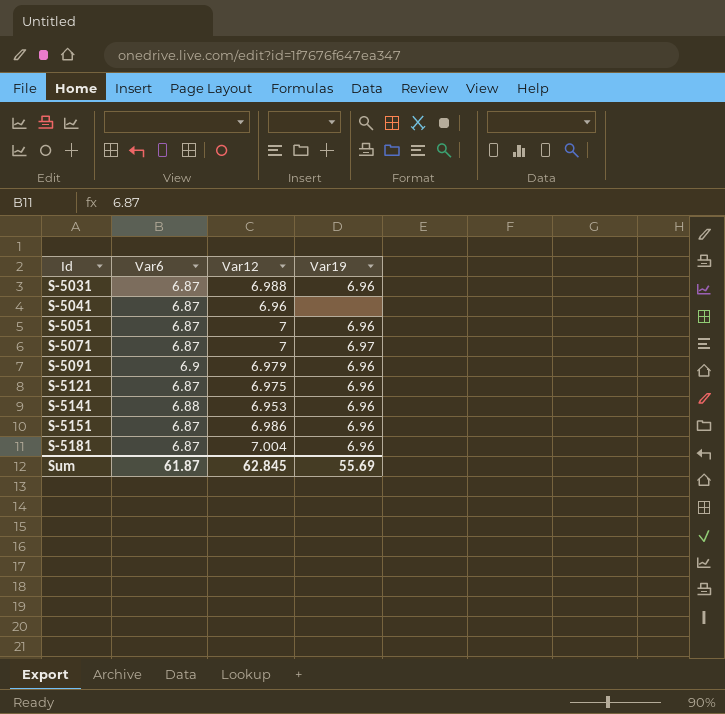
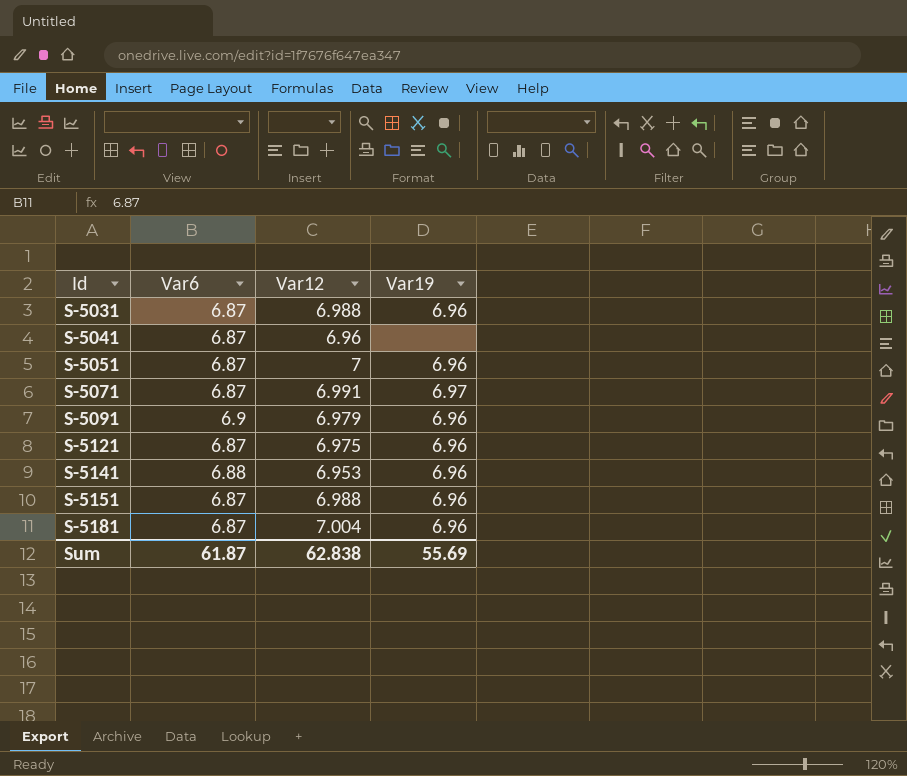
S-5071 | Var12: 7 -> 6.991
S-5151 | Var12: 6.986 -> 6.988
Sum | Var12: 62.845 -> 62.838

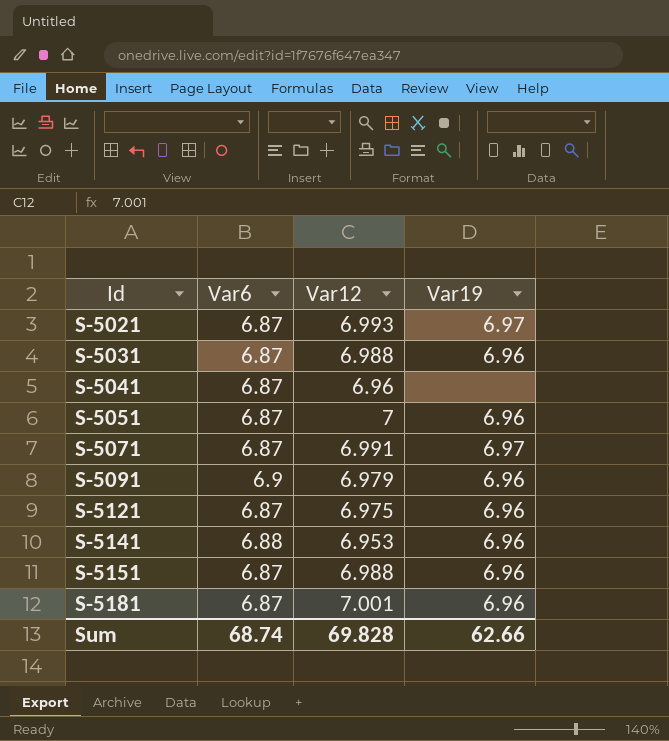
row S-5021: none -> 6.87 | 6.993 | 6.97
S-5181 | Var12: 7.004 -> 7.001
Sum | Var6: 61.87 -> 68.74
Sum | Var12: 62.838 -> 69.828
Sum | Var19: 55.69 -> 62.66

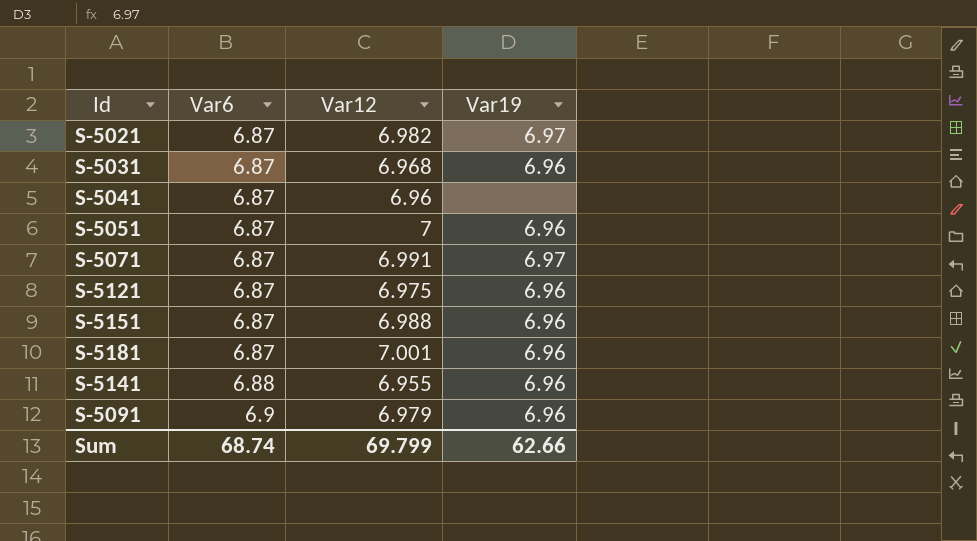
row order: Id ascending -> Var6 ascending
S-5021 | Var12: 6.993 -> 6.982
S-5031 | Var12: 6.988 -> 6.968
S-5141 | Var12: 6.953 -> 6.955
Sum | Var12: 69.828 -> 69.799

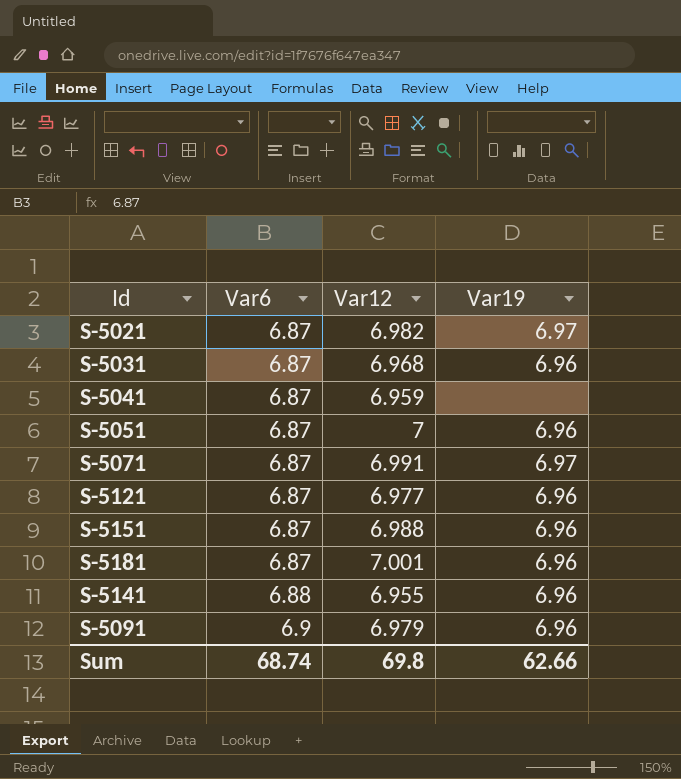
S-5041 | Var12: 6.96 -> 6.959
S-5121 | Var12: 6.975 -> 6.977
Sum | Var12: 69.799 -> 69.8

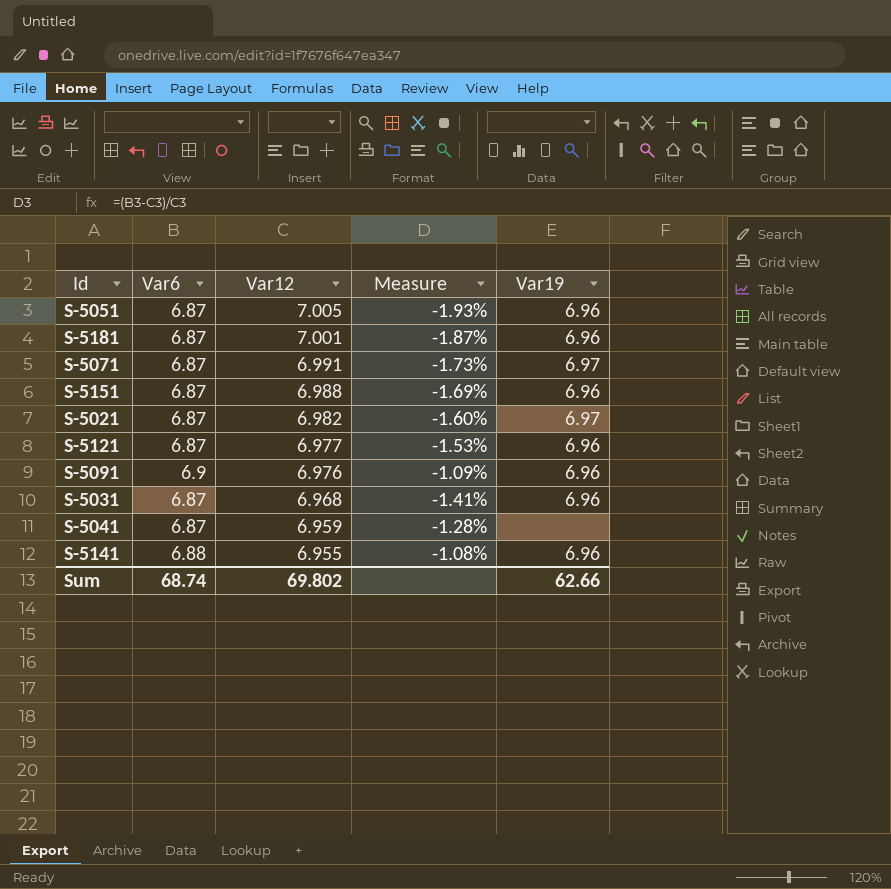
row order: Var6 ascending -> Var12 descending
column Measure | formula: none -> ([Var6] - [Var12]) / [Var12]
S-5051 | Var12: 7 -> 7.005
S-5091 | Var12: 6.979 -> 6.976
Sum | Var12: 69.8 -> 69.802

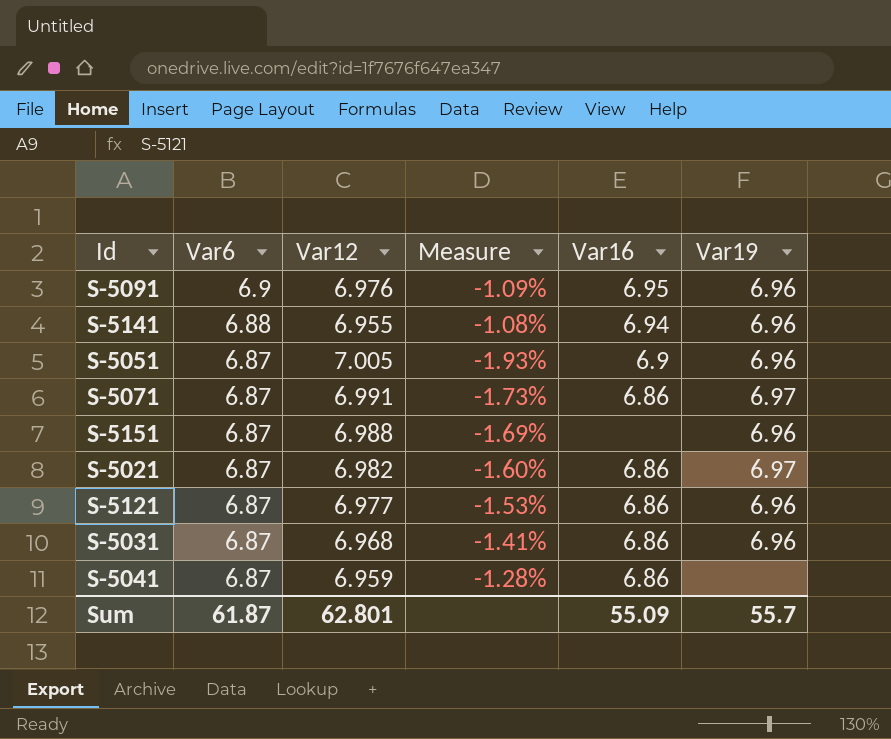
row order: Var12 descending -> Var6 descending
column Var16 | position: none -> 5
row S-5181: 6.87 | 7.001 | -1.87% | 6.96 -> none
Sum | Var6: 68.74 -> 61.87
Sum | Var12: 69.802 -> 62.801
Sum | Var19: 62.66 -> 55.7

